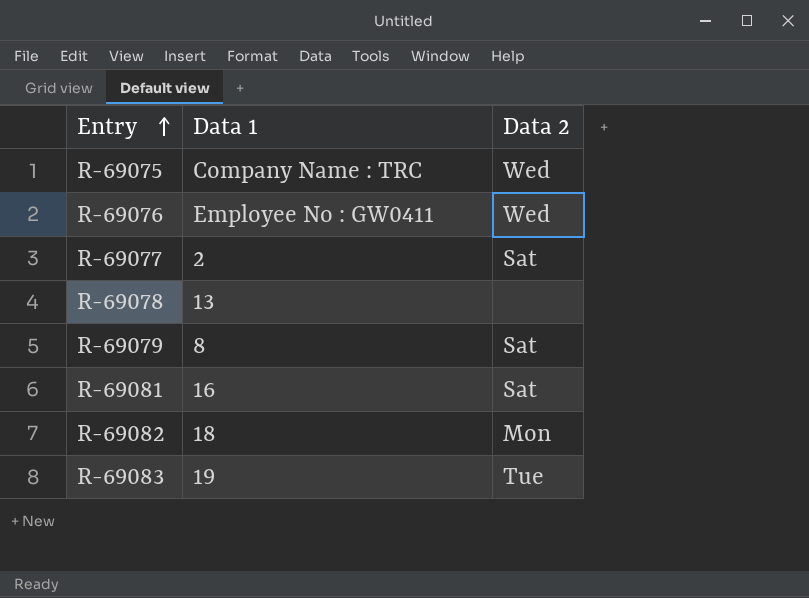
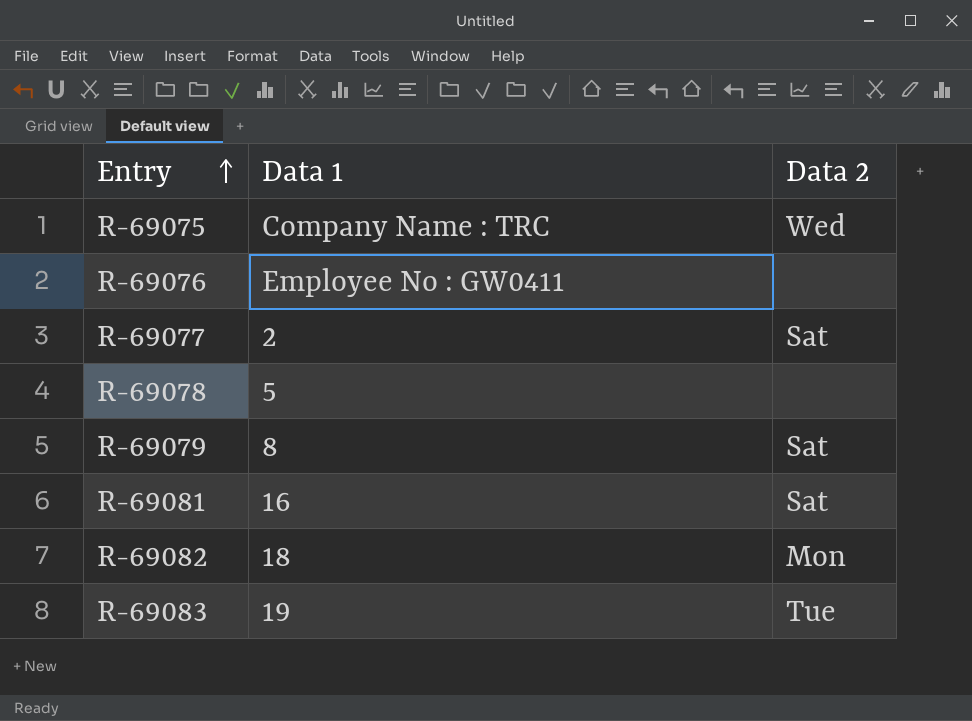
R-69076 | Data 2: Wed -> none
R-69078 | Data 1: 13 -> 5

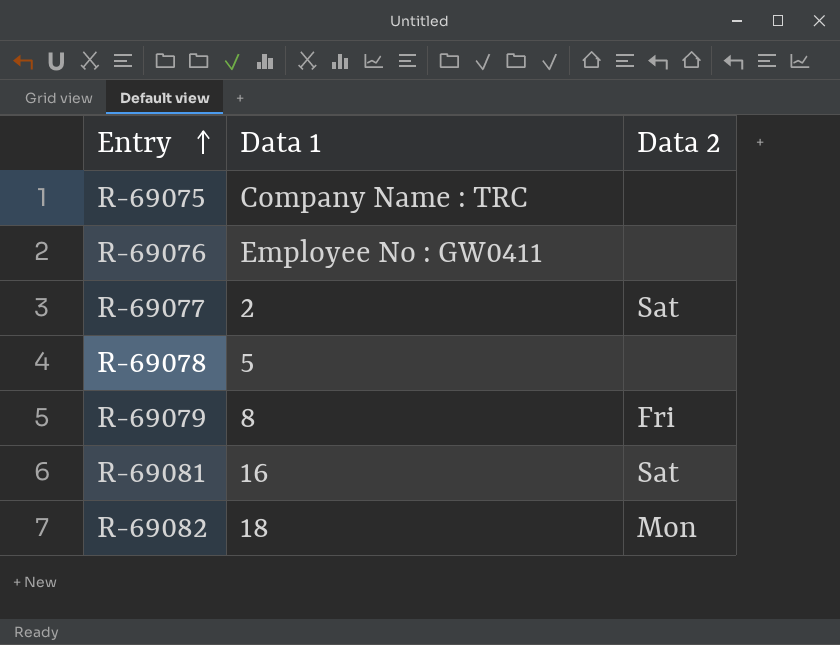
row R-69083: 19 | Tue -> none
R-69075 | Data 2: Wed -> none
R-69079 | Data 2: Sat -> Fri

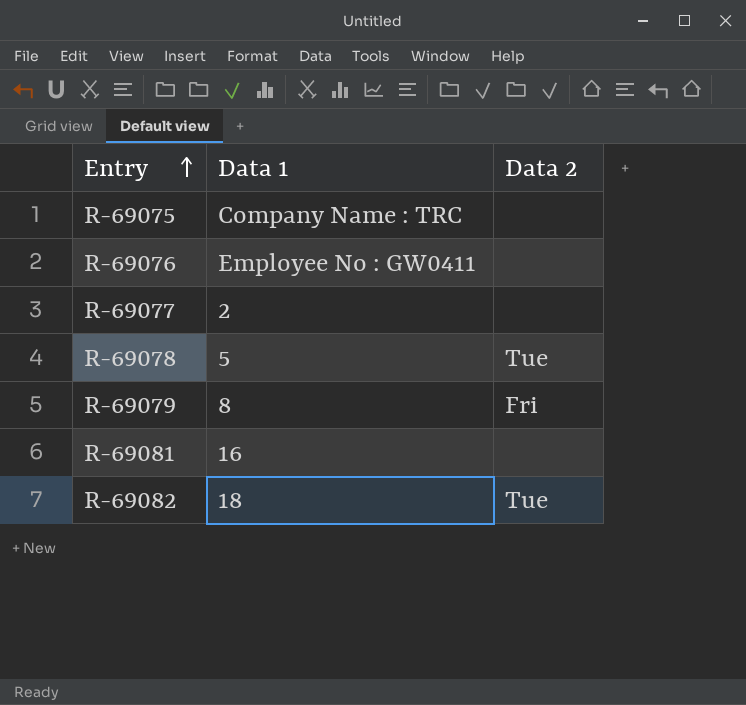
R-69077 | Data 2: Sat -> none
R-69078 | Data 2: none -> Tue
R-69081 | Data 2: Sat -> none
R-69082 | Data 2: Mon -> Tue

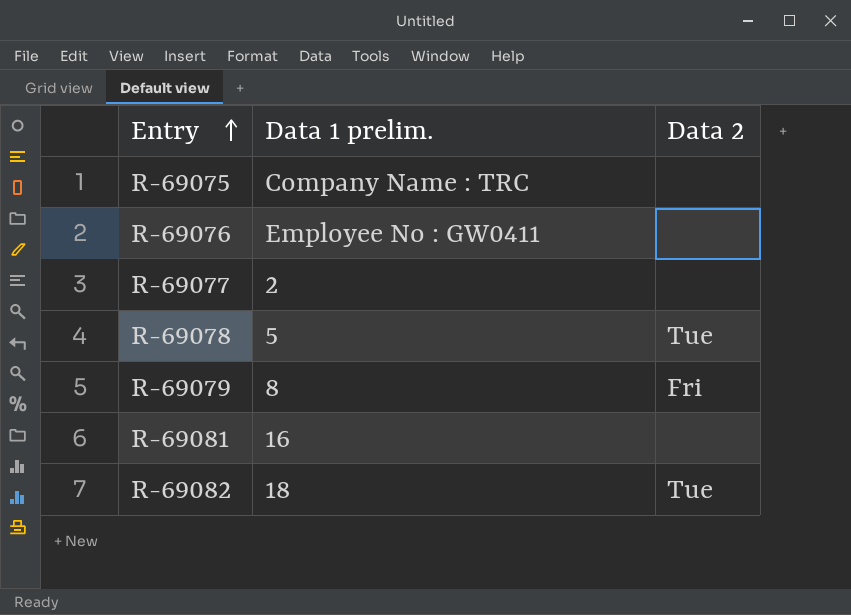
column name: Data 1 -> Data 1 prelim.

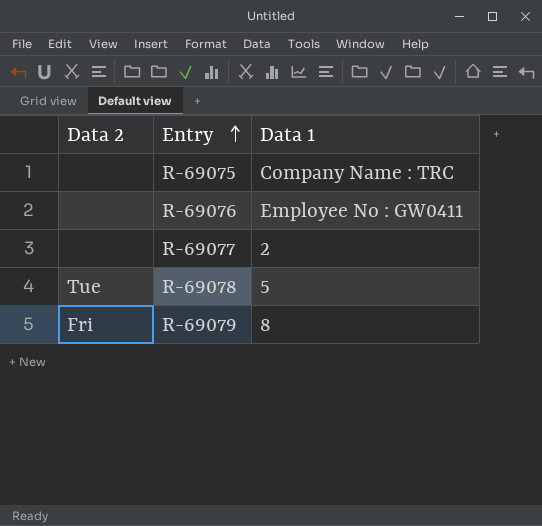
column Data 2 | position: 3 -> 1
column name: Data 1 prelim. -> Data 1
row R-69081: 16 | none -> none
row R-69082: 18 | Tue -> none

